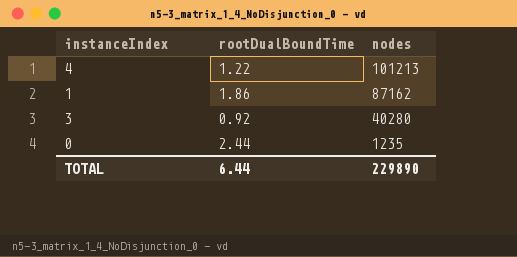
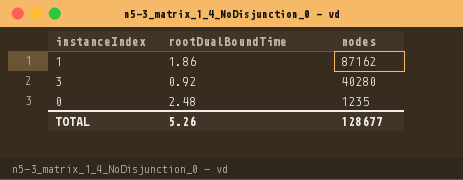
row 4: 1.22 | 101213 -> none
0 | rootDualBoundTime: 2.44 -> 2.48
TOTAL | rootDualBoundTime: 6.44 -> 5.26
TOTAL | nodes: 229890 -> 128677

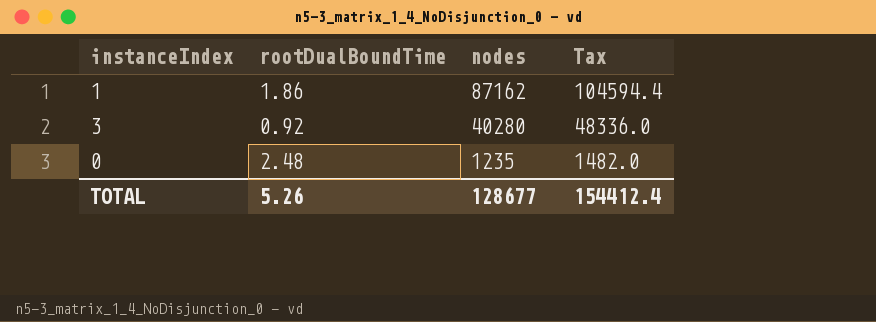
column Tax | formula: none -> [nodes] * 1.2

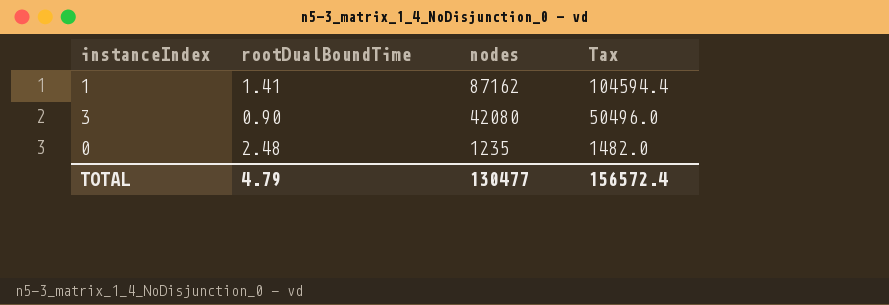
1 | rootDualBoundTime: 1.86 -> 1.41
3 | rootDualBoundTime: 0.92 -> 0.90
3 | nodes: 40280 -> 42080
3 | Tax: 48336.0 -> 50496.0
TOTAL | rootDualBoundTime: 5.26 -> 4.79
TOTAL | nodes: 128677 -> 130477
TOTAL | Tax: 154412.4 -> 156572.4

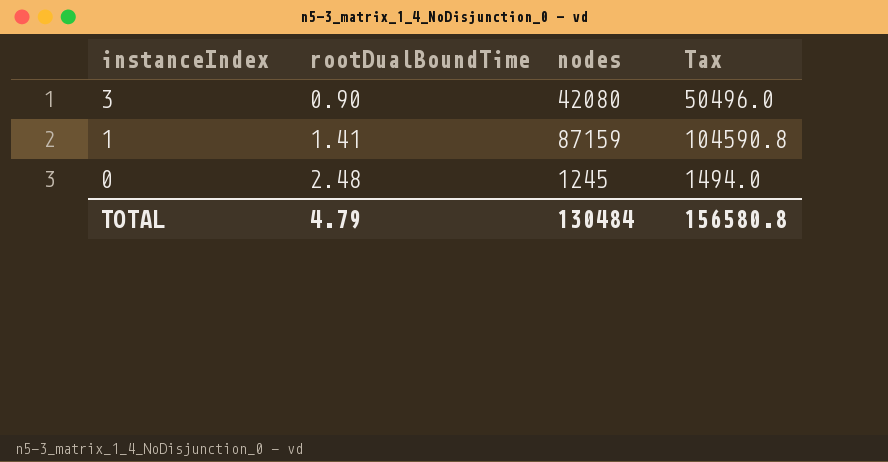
row order: nodes descending -> instanceIndex descending
1 | nodes: 87162 -> 87159
1 | Tax: 104594.4 -> 104590.8
0 | nodes: 1235 -> 1245
0 | Tax: 1482.0 -> 1494.0
TOTAL | nodes: 130477 -> 130484
TOTAL | Tax: 156572.4 -> 156580.8

